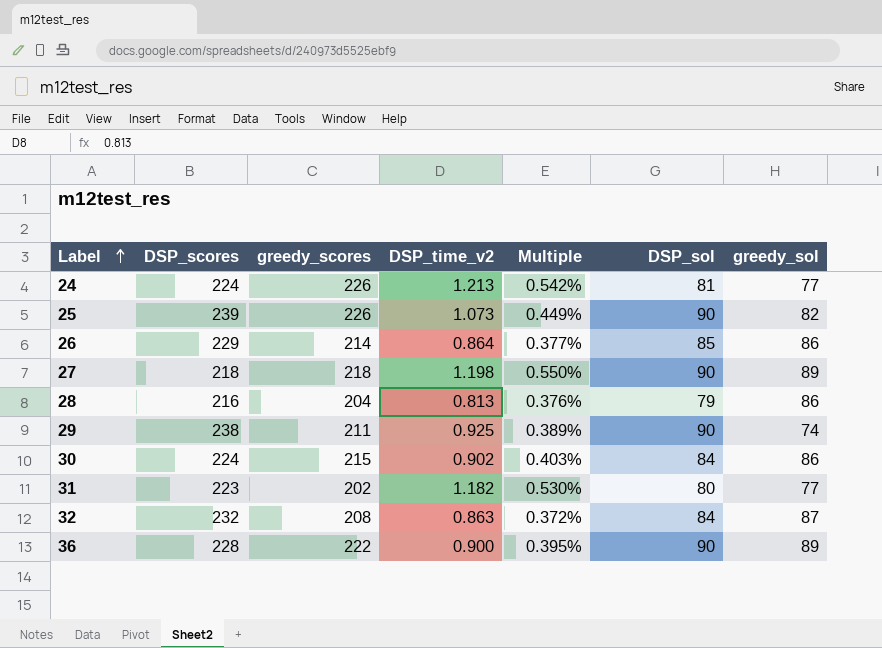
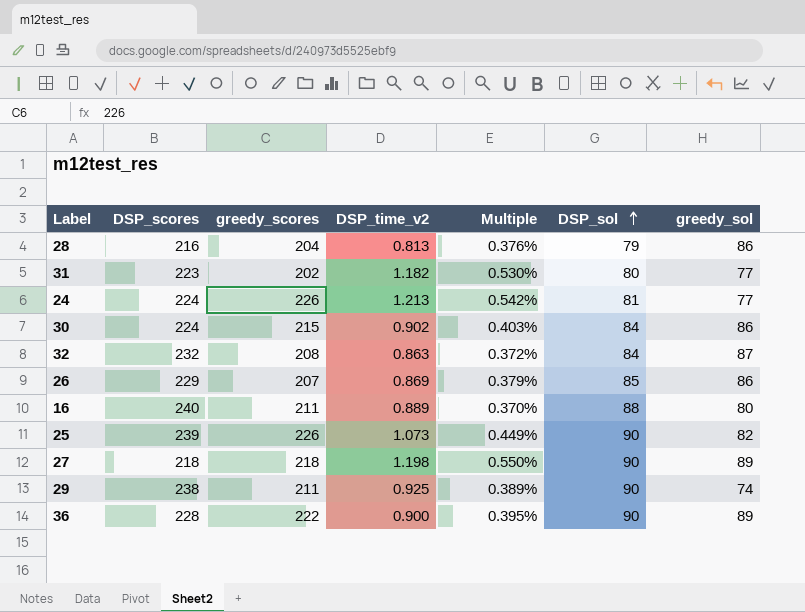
row order: Label ascending -> DSP_sol ascending
26 | greedy_scores: 214 -> 207
26 | DSP_time_v2: 0.864 -> 0.869
26 | Multiple: 0.377% -> 0.379%
row 16: none -> 240 | 211 | 0.889 | 0.370% | 88 | 80

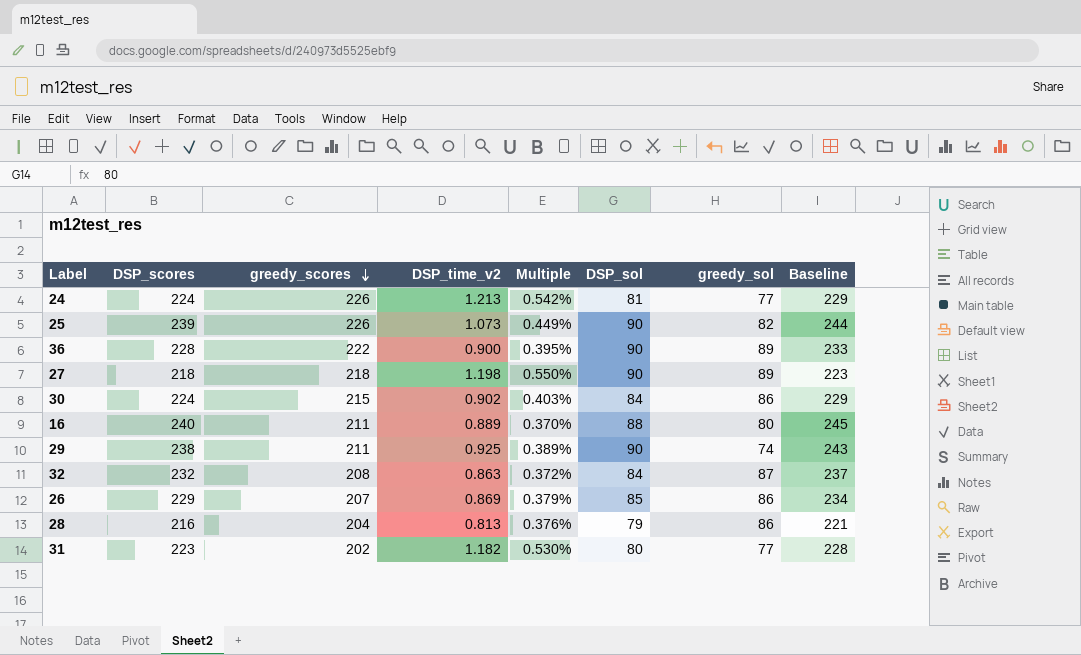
row order: DSP_sol ascending -> greedy_scores descending
column Baseline | formula: none -> [DSP_scores] + 5

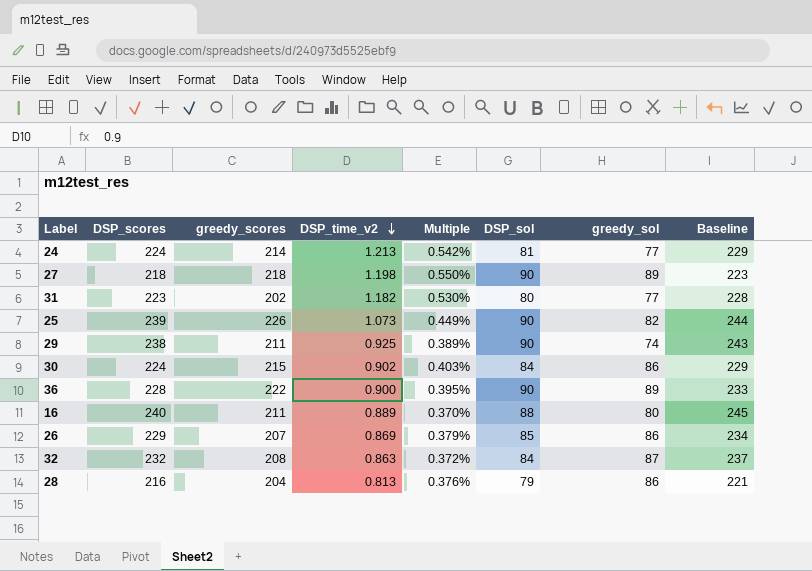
row order: greedy_scores descending -> DSP_time_v2 descending
24 | greedy_scores: 226 -> 214

